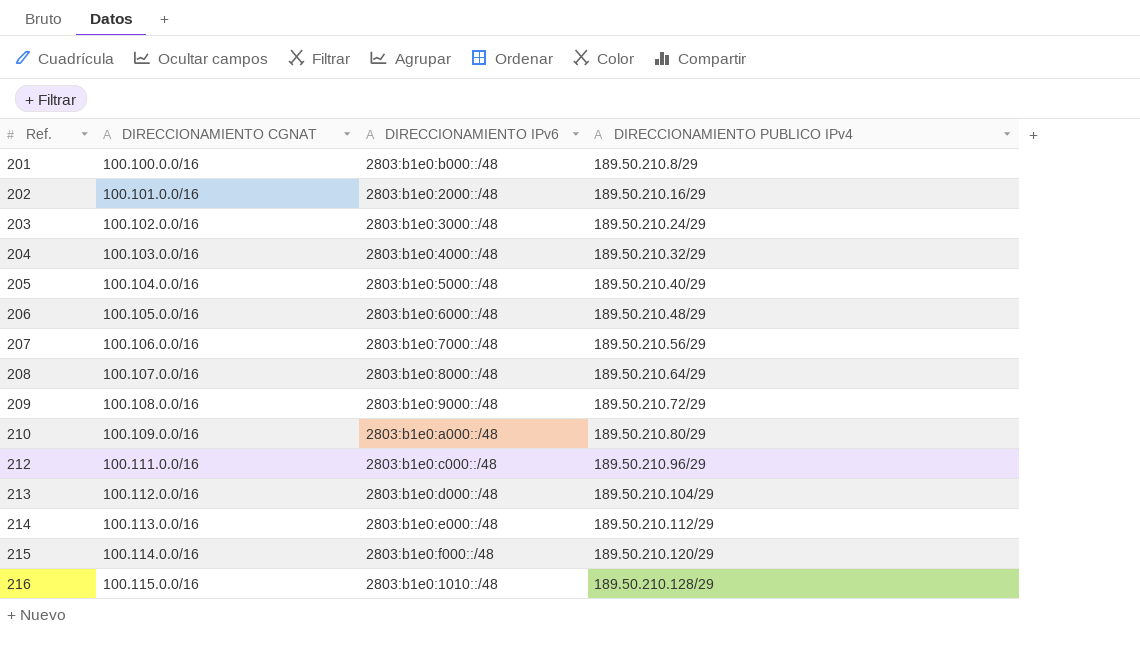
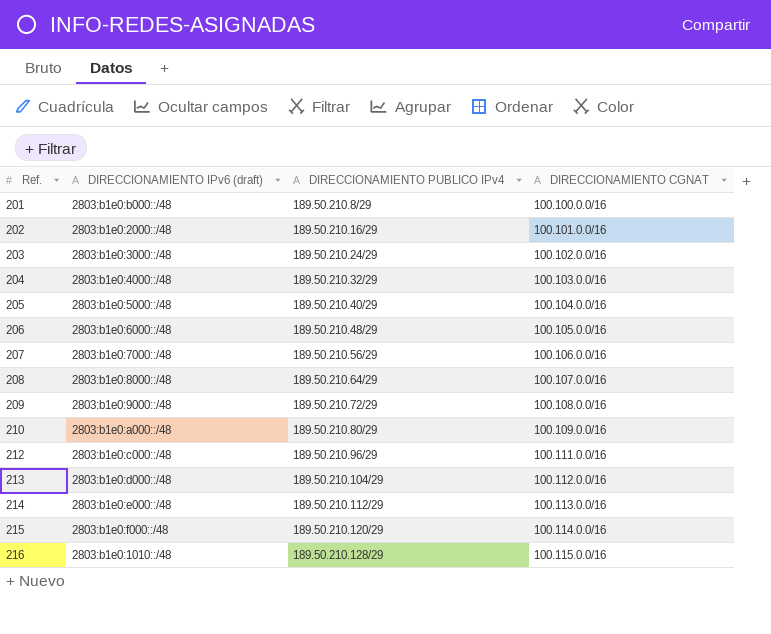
column name: DIRECCIONAMIENTO IPv6 -> DIRECCIONAMIENTO IPv6 (draft)
column DIRECCIONAMIENTO CGNAT | position: 2 -> 4

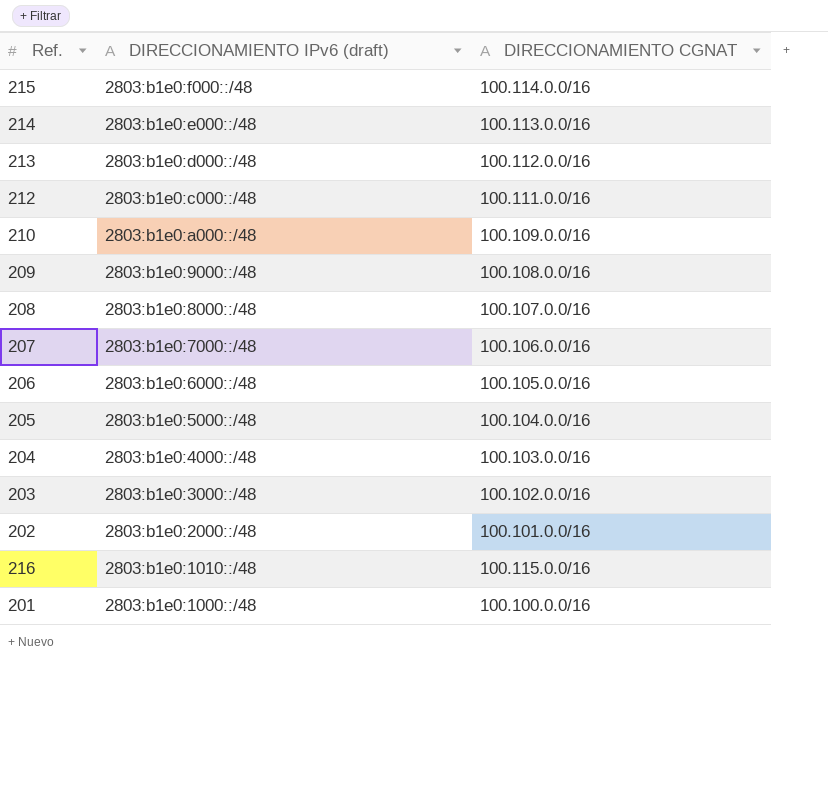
row order: Ref. ascending -> DIRECCIONAMIENTO IPv6 (draft) descending
column DIRECCIONAMIENTO PUBLICO IPv4 | position: 3 -> none
201 | DIRECCIONAMIENTO IPv6 (draft): 2803:b1e0:b000::/48 -> 2803:b1e0:1000::/48

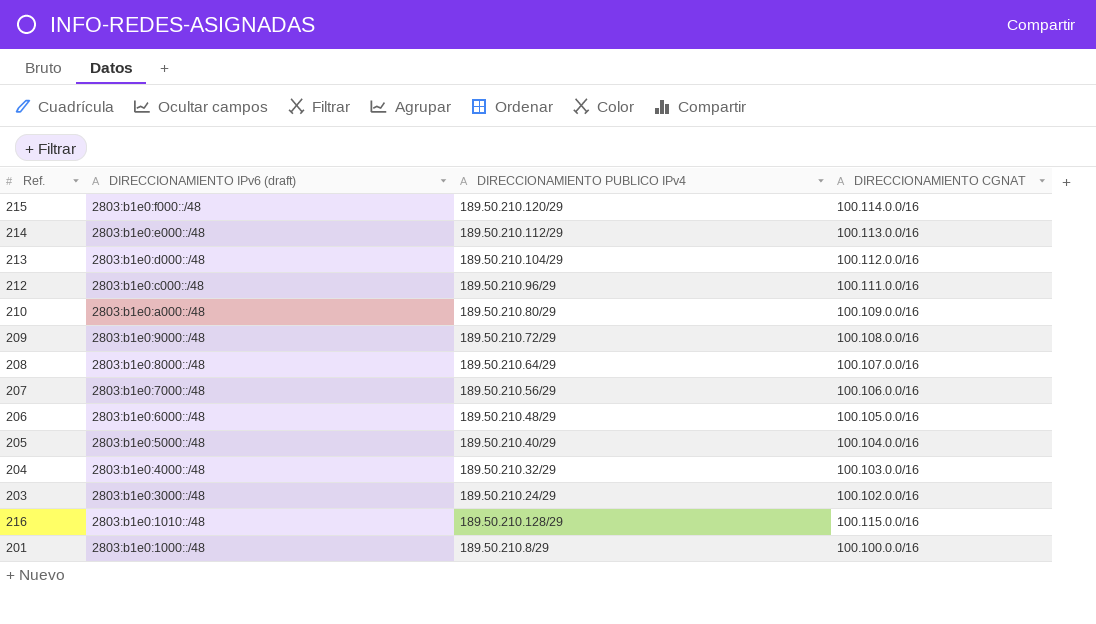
column DIRECCIONAMIENTO PUBLICO IPv4 | position: none -> 3
row 202: 2803:b1e0:2000::/48 | 100.101.0.0/16 -> none

